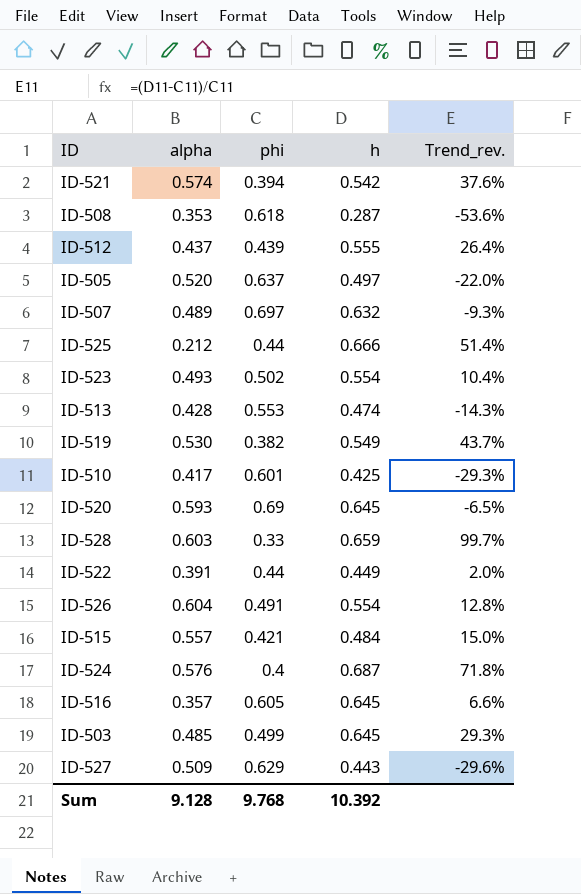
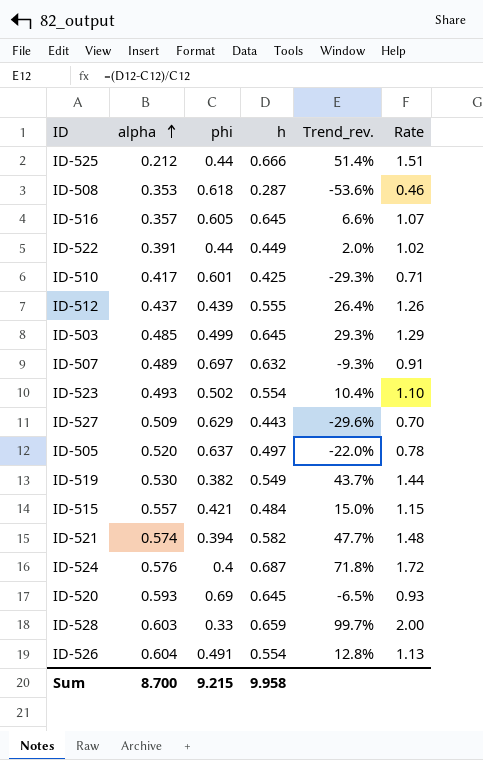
row order: none -> alpha ascending
column Rate | formula: none -> [h] / [phi]
row ID-513: 0.428 | 0.553 | 0.474 | -14.3% -> none
ID-521 | h: 0.542 -> 0.582
ID-521 | Trend_rev.: 37.6% -> 47.7%
Sum | alpha: 9.128 -> 8.700
Sum | phi: 9.768 -> 9.215
Sum | h: 10.392 -> 9.958

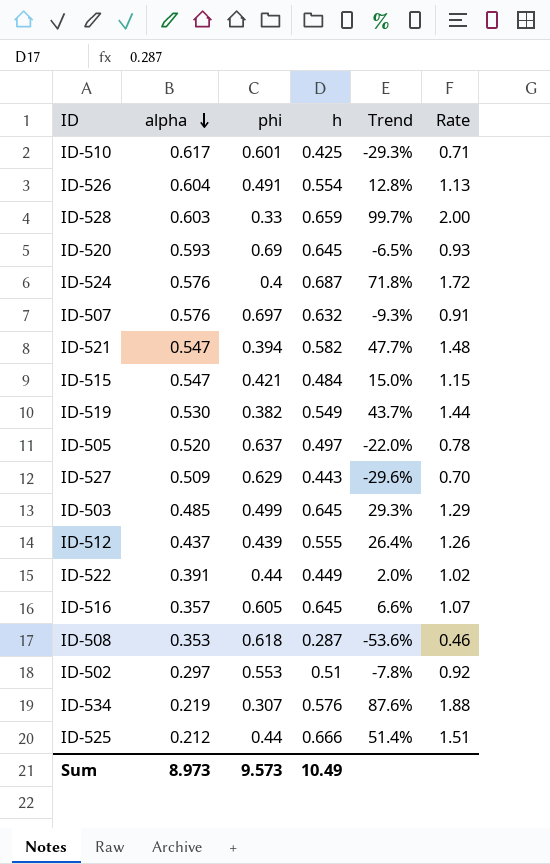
row order: alpha ascending -> alpha descending
column name: Trend_rev. -> Trend
row ID-523: 0.493 | 0.502 | 0.554 | 10.4% | 1.10 -> none
ID-510 | alpha: 0.417 -> 0.617
ID-507 | alpha: 0.489 -> 0.576
ID-521 | alpha: 0.574 -> 0.547
ID-515 | alpha: 0.557 -> 0.547
row ID-502: none -> 0.297 | 0.553 | 0.51 | -7.8% | 0.92
row ID-534: none -> 0.219 | 0.307 | 0.576 | 87.6% | 1.88
Sum | alpha: 8.700 -> 8.973
Sum | phi: 9.215 -> 9.573
Sum | h: 9.958 -> 10.49

